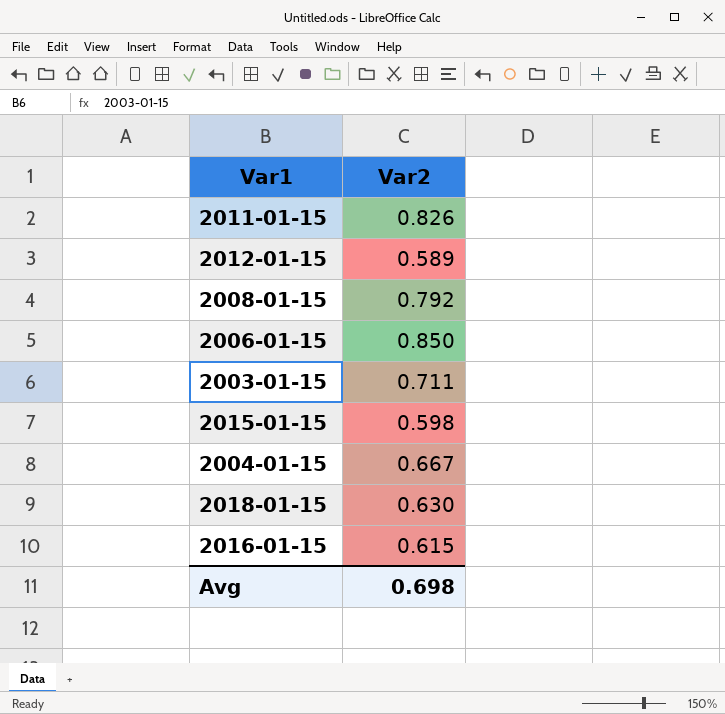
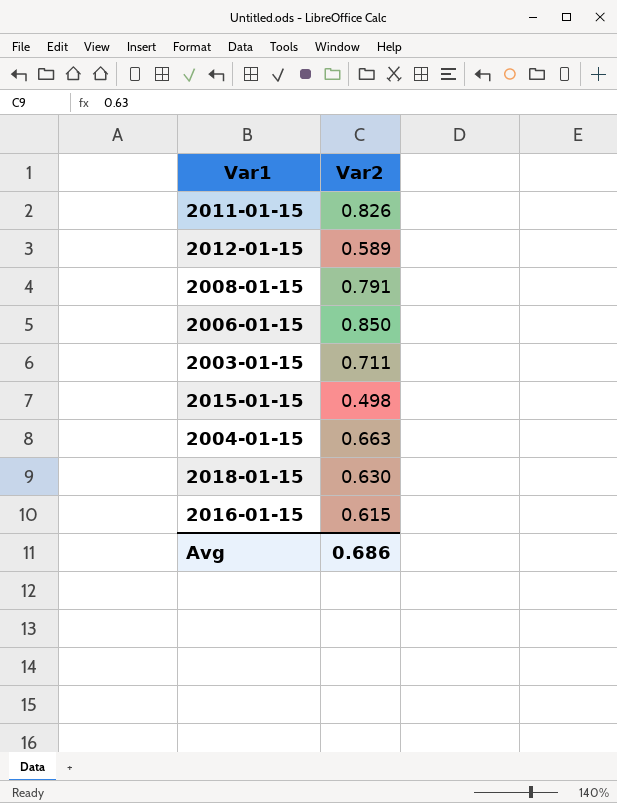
2008-01-15 | Var2: 0.792 -> 0.791
2015-01-15 | Var2: 0.598 -> 0.498
2004-01-15 | Var2: 0.667 -> 0.663
Avg | Var2: 0.698 -> 0.686

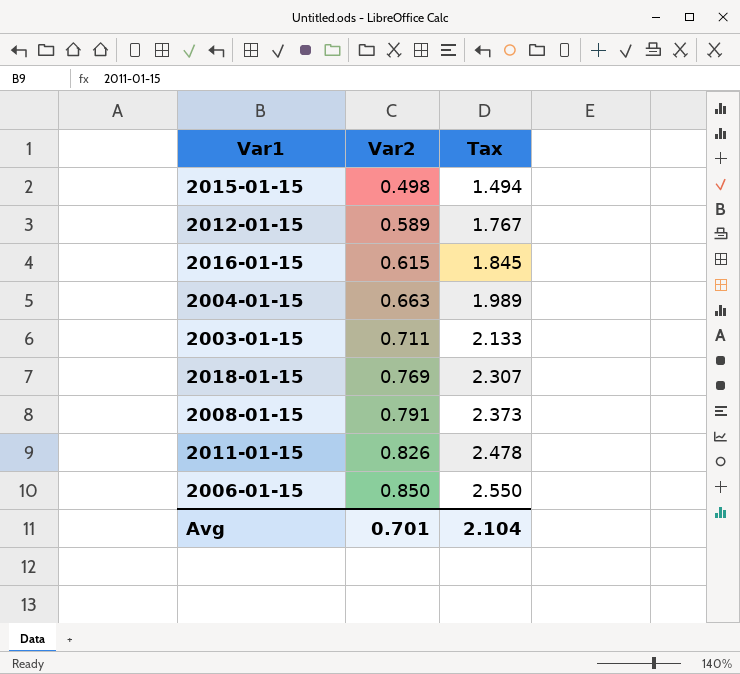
row order: none -> Var2 ascending
column Tax | formula: none -> [Var2] * 3
2018-01-15 | Var2: 0.630 -> 0.769
Avg | Var2: 0.686 -> 0.701

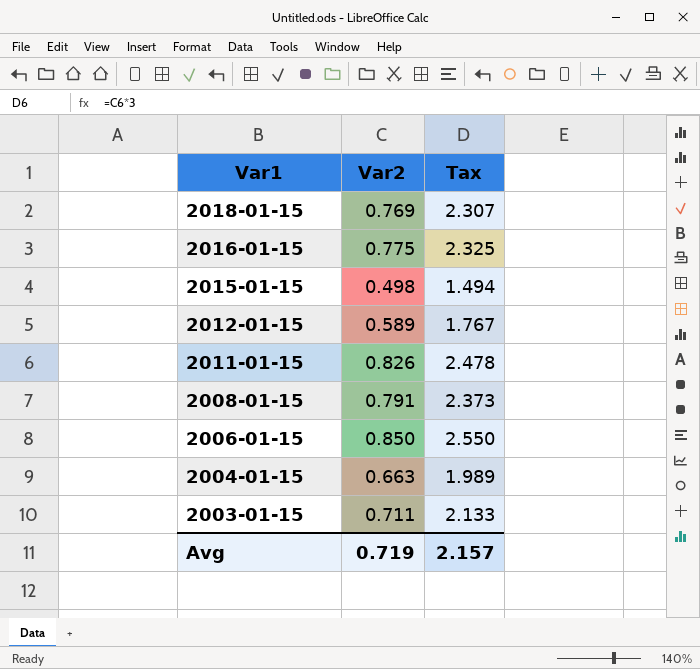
row order: Var2 ascending -> Var1 descending
2016-01-15 | Var2: 0.615 -> 0.775
2016-01-15 | Tax: 1.845 -> 2.325
Avg | Var2: 0.701 -> 0.719
Avg | Tax: 2.104 -> 2.157

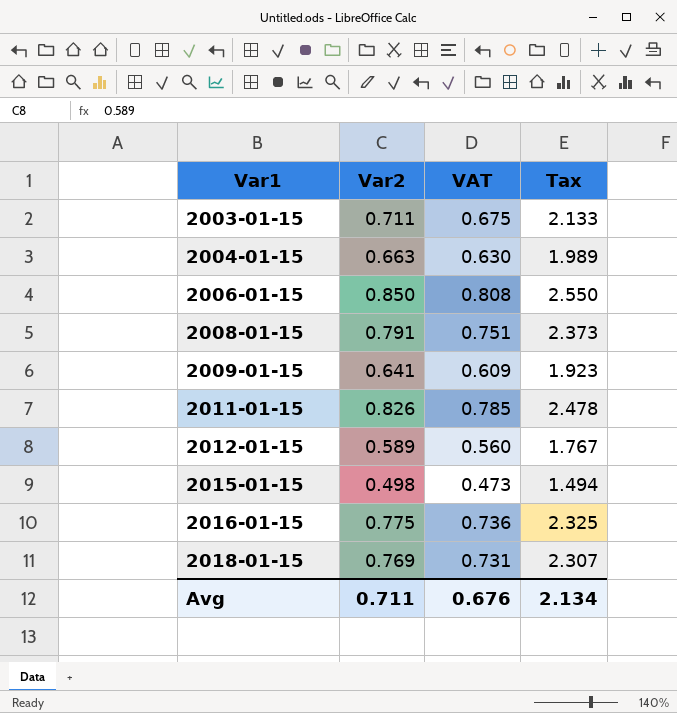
row order: Var1 descending -> Var1 ascending
column VAT | formula: none -> [Var2] * 0.95
row 2009-01-15: none -> 0.641 | 0.609 | 1.923
Avg | Var2: 0.719 -> 0.711
Avg | Tax: 2.157 -> 2.134

